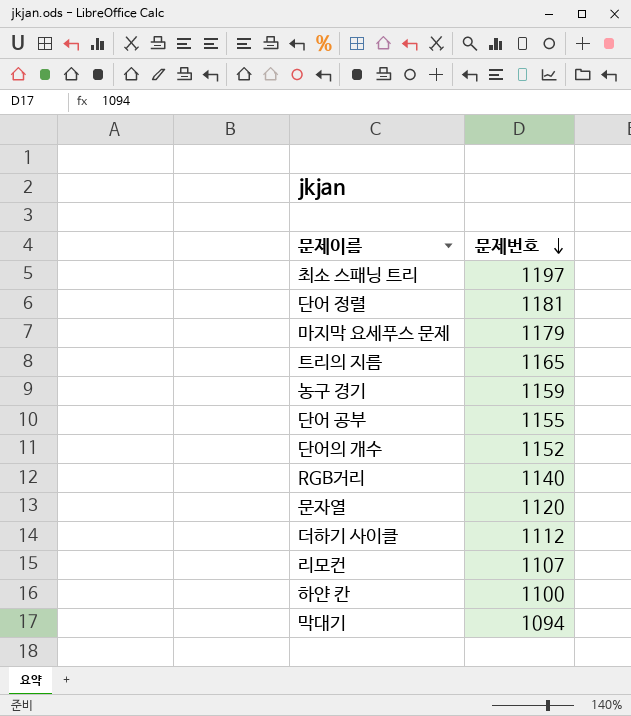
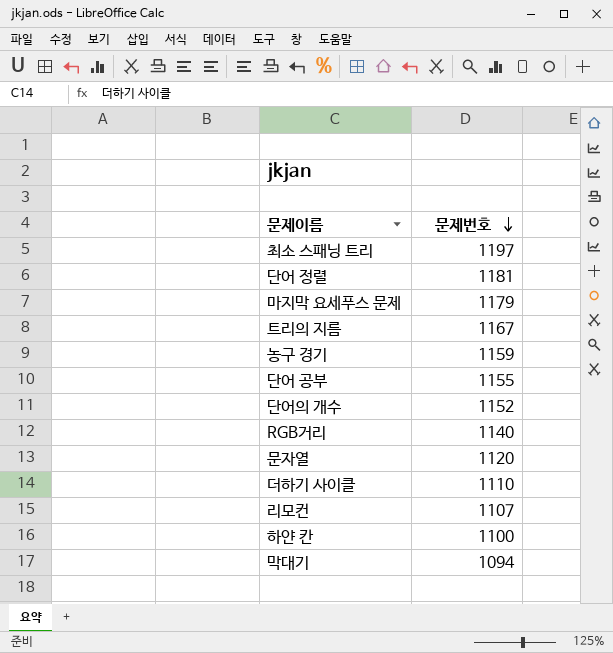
트리의 지름 | 문제번호: 1165 -> 1167
더하기 사이클 | 문제번호: 1112 -> 1110

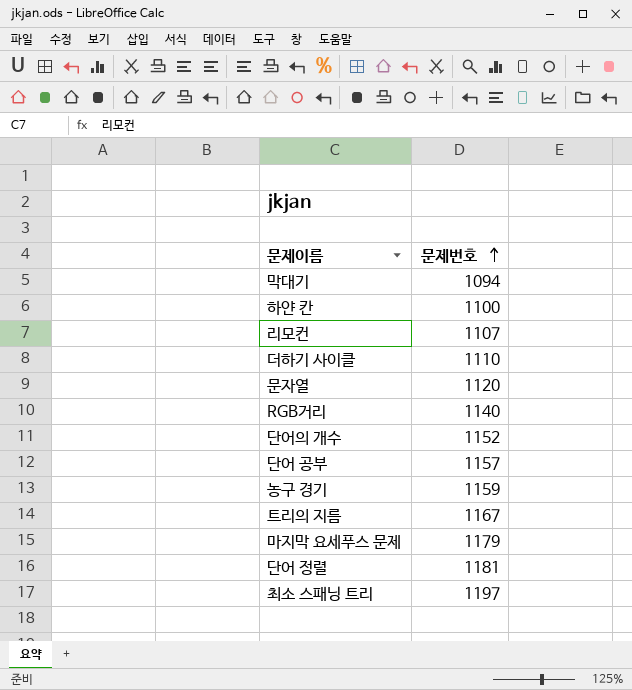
row order: 문제번호 descending -> 문제번호 ascending
단어 공부 | 문제번호: 1155 -> 1157

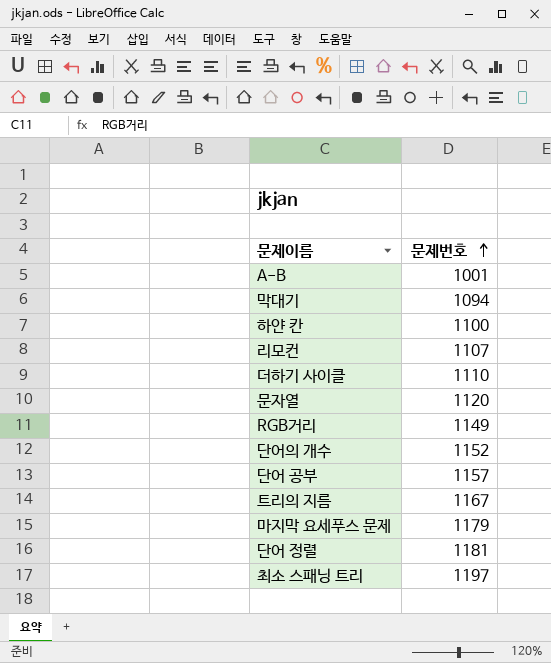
row 농구 경기: 1159 -> none
row A-B: none -> 1001
RGB거리 | 문제번호: 1140 -> 1149

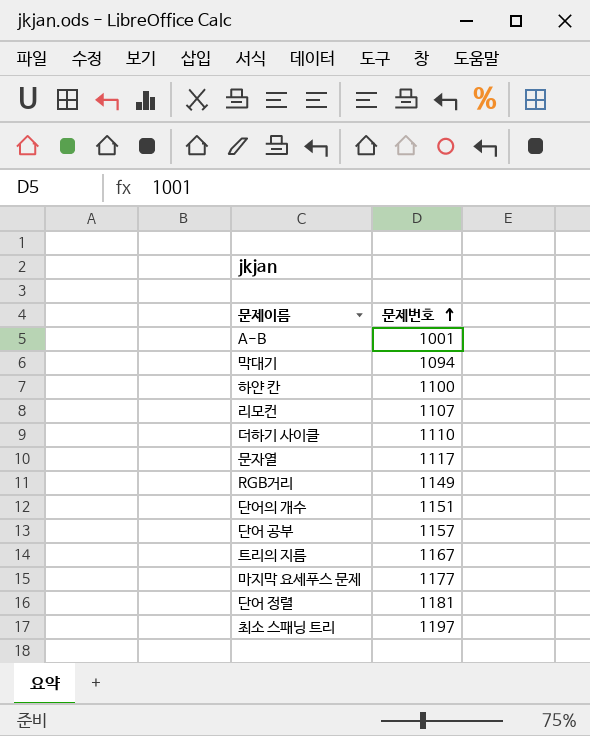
문자열 | 문제번호: 1120 -> 1117
단어의 개수 | 문제번호: 1152 -> 1151
마지막 요세푸스 문제 | 문제번호: 1179 -> 1177

